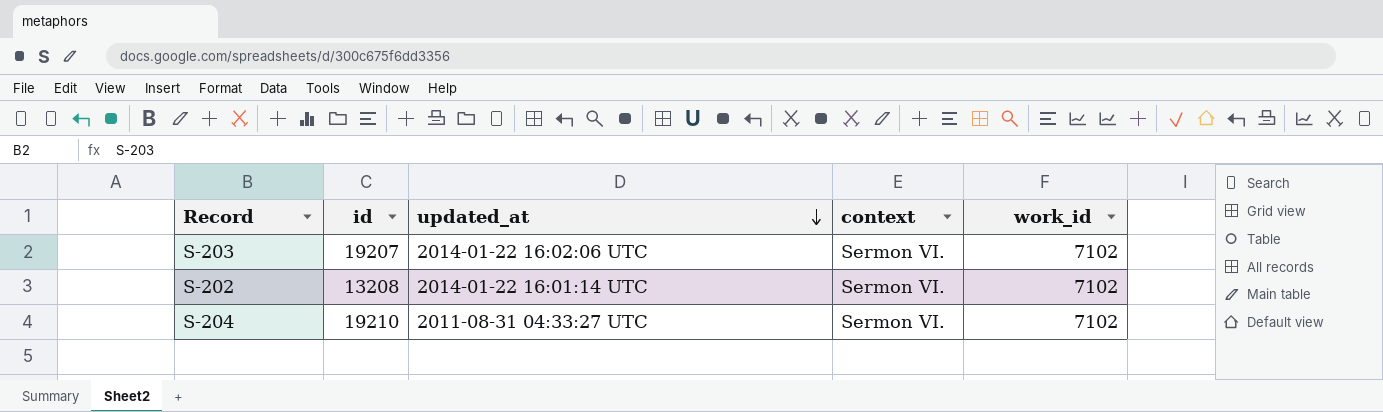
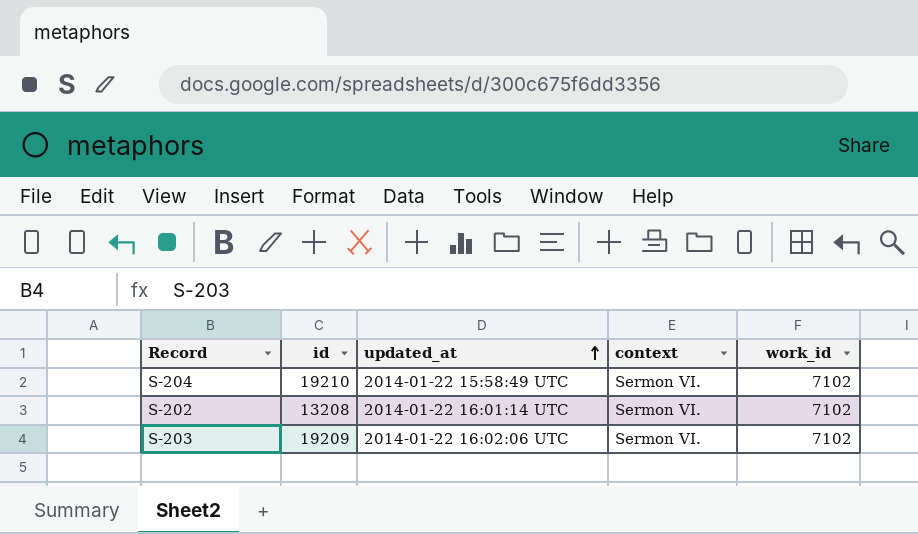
row order: updated_at descending -> updated_at ascending
S-204 | updated_at: 2011-08-31 04:33:27 UTC -> 2014-01-22 15:58:49 UTC
S-203 | id: 19207 -> 19209

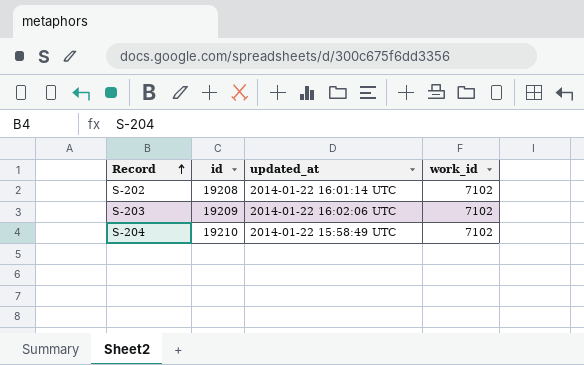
row order: updated_at ascending -> Record ascending
column context | position: 4 -> none
S-202 | id: 13208 -> 19208

